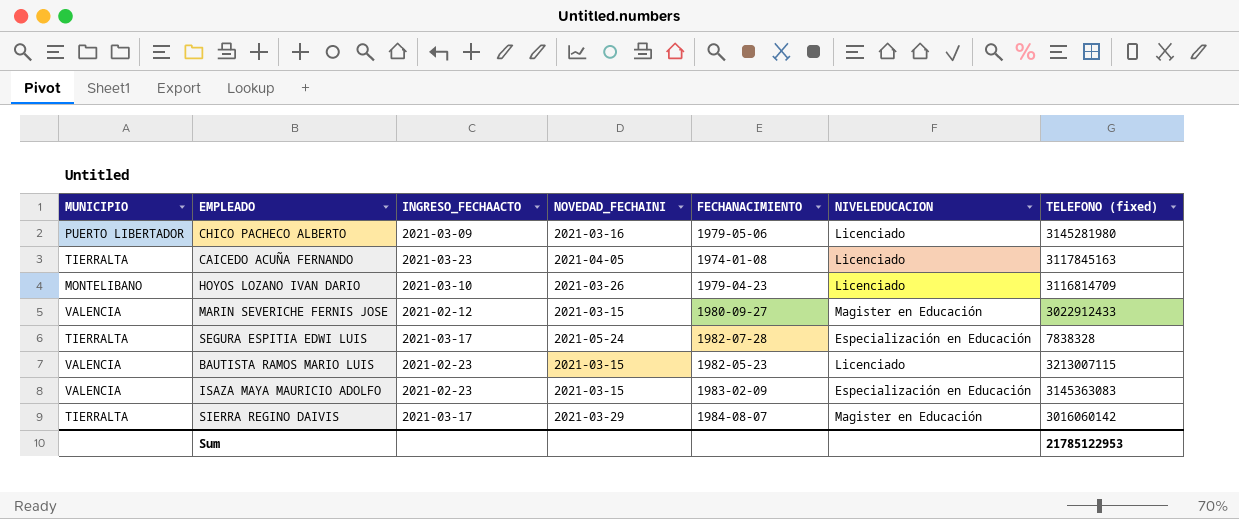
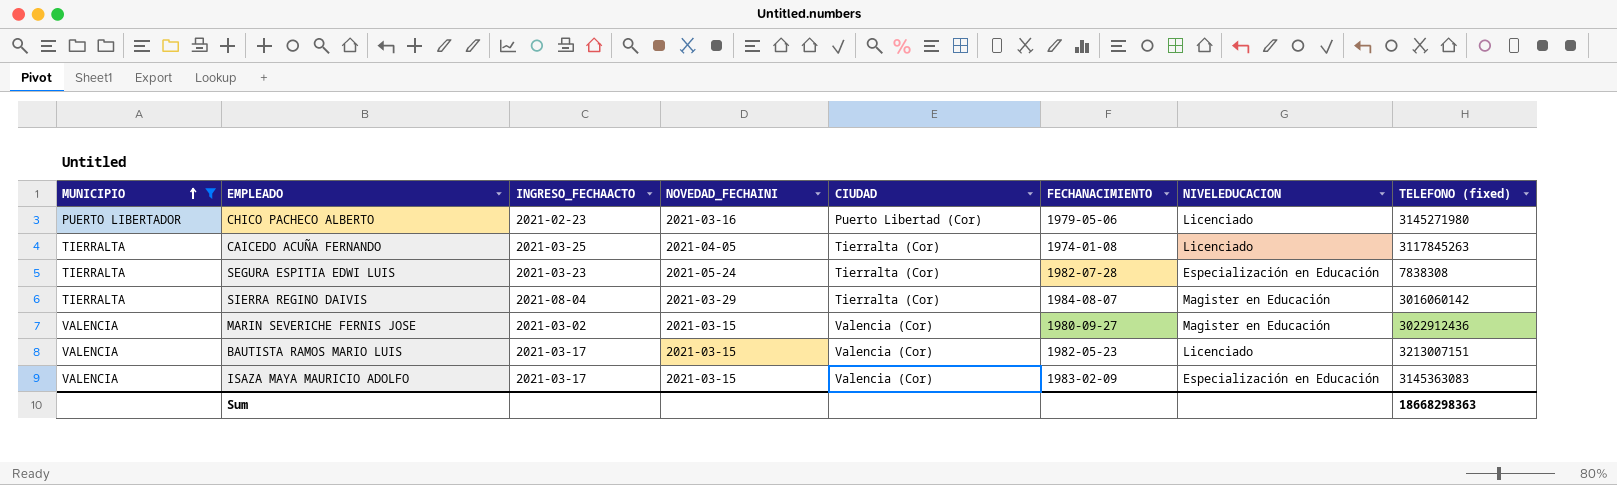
filter: none -> MUNICIPIO != MONTELIBANO
row order: none -> MUNICIPIO ascending
column CIUDAD | position: none -> 5
CHICO PACHECO ALBERTO | INGRESO_FECHAACTO: 2021-03-09 -> 2021-02-23
CHICO PACHECO ALBERTO | TELEFONO (fixed): 3145281980 -> 3145271980
CAICEDO ACUÑA FERNANDO | INGRESO_FECHAACTO: 2021-03-23 -> 2021-03-25
CAICEDO ACUÑA FERNANDO | TELEFONO (fixed): 3117845163 -> 3117845263
SEGURA ESPITIA EDWI LUIS | INGRESO_FECHAACTO: 2021-03-17 -> 2021-03-23
SEGURA ESPITIA EDWI LUIS | TELEFONO (fixed): 7838328 -> 7838308
SIERRA REGINO DAIVIS | INGRESO_FECHAACTO: 2021-03-17 -> 2021-08-04
MARIN SEVERICHE FERNIS JOSE | INGRESO_FECHAACTO: 2021-02-12 -> 2021-03-02
MARIN SEVERICHE FERNIS JOSE | TELEFONO (fixed): 3022912433 -> 3022912436
BAUTISTA RAMOS MARIO LUIS | INGRESO_FECHAACTO: 2021-02-23 -> 2021-03-17
BAUTISTA RAMOS MARIO LUIS | TELEFONO (fixed): 3213007115 -> 3213007151
ISAZA MAYA MAURICIO ADOLFO | INGRESO_FECHAACTO: 2021-02-23 -> 2021-03-17
Sum | TELEFONO (fixed): 21785122953 -> 18668298363

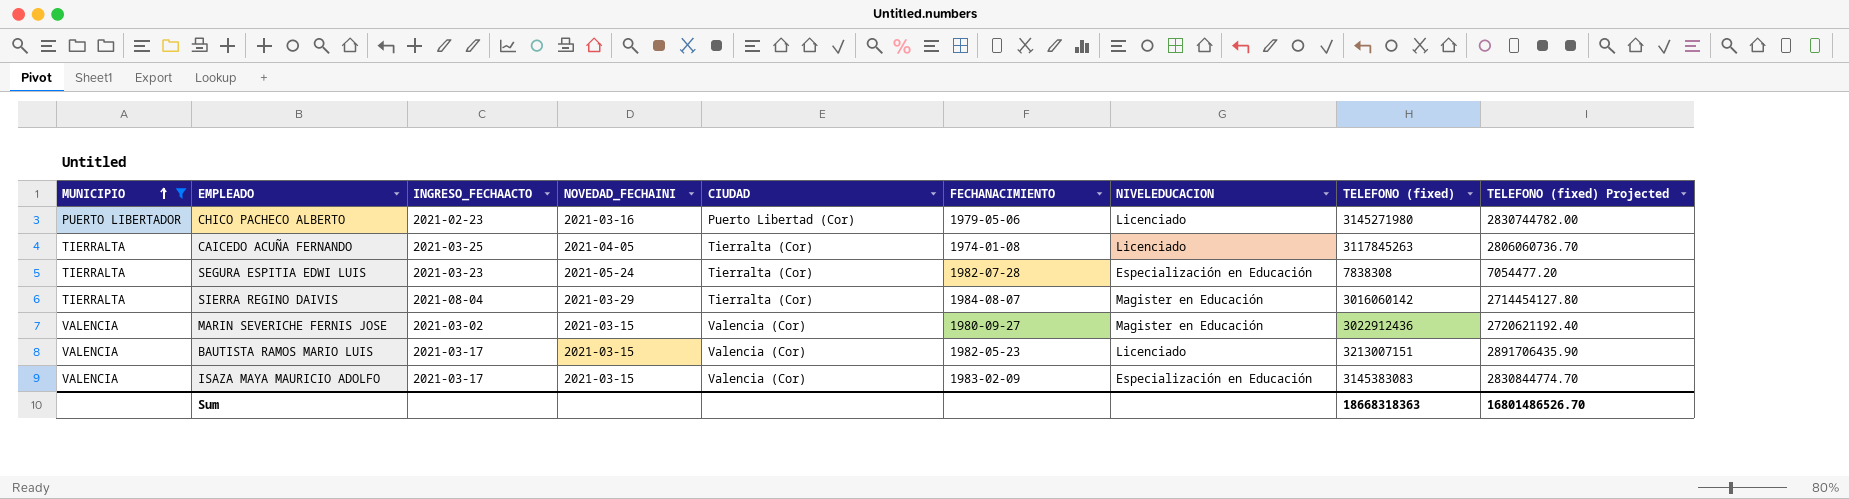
column TELEFONO (fixed) Projected | formula: none -> [TELEFONO (fixed)] * 0.9
ISAZA MAYA MAURICIO ADOLFO | TELEFONO (fixed): 3145363083 -> 3145383083
Sum | TELEFONO (fixed): 18668298363 -> 18668318363

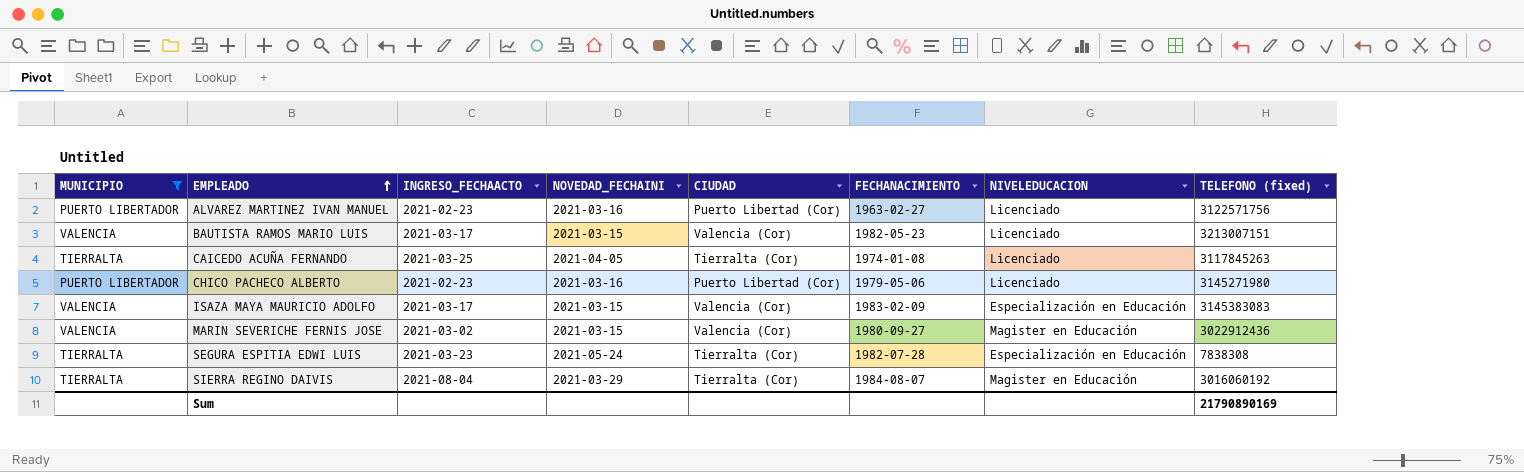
row order: MUNICIPIO ascending -> EMPLEADO ascending
column TELEFONO (fixed) Projected | formula: [TELEFONO (fixed)] * 0.9 -> none
row ALVAREZ MARTINEZ IVAN MANUEL: none -> PUERTO LIBERTADOR | 2021-02-23 | 2021-03-16 | Puerto Libertad (Cor) | 1963-02-27 | Licenciado | 3122571756
SIERRA REGINO DAIVIS | TELEFONO (fixed): 3016060142 -> 3016060192
Sum | TELEFONO (fixed): 18668318363 -> 21790890169

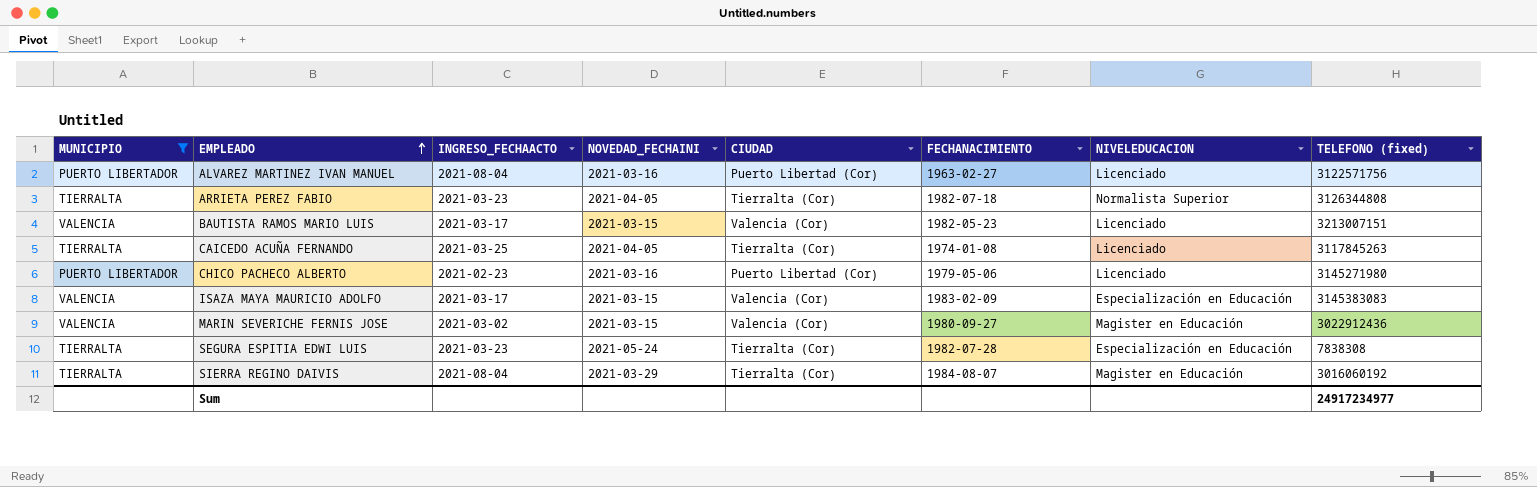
ALVAREZ MARTINEZ IVAN MANUEL | INGRESO_FECHAACTO: 2021-02-23 -> 2021-08-04
row ARRIETA PEREZ FABIO: none -> TIERRALTA | 2021-03-23 | 2021-04-05 | Tierralta (Cor) | 1982-07-18 | Normalista Superior | 3126344808
Sum | TELEFONO (fixed): 21790890169 -> 24917234977

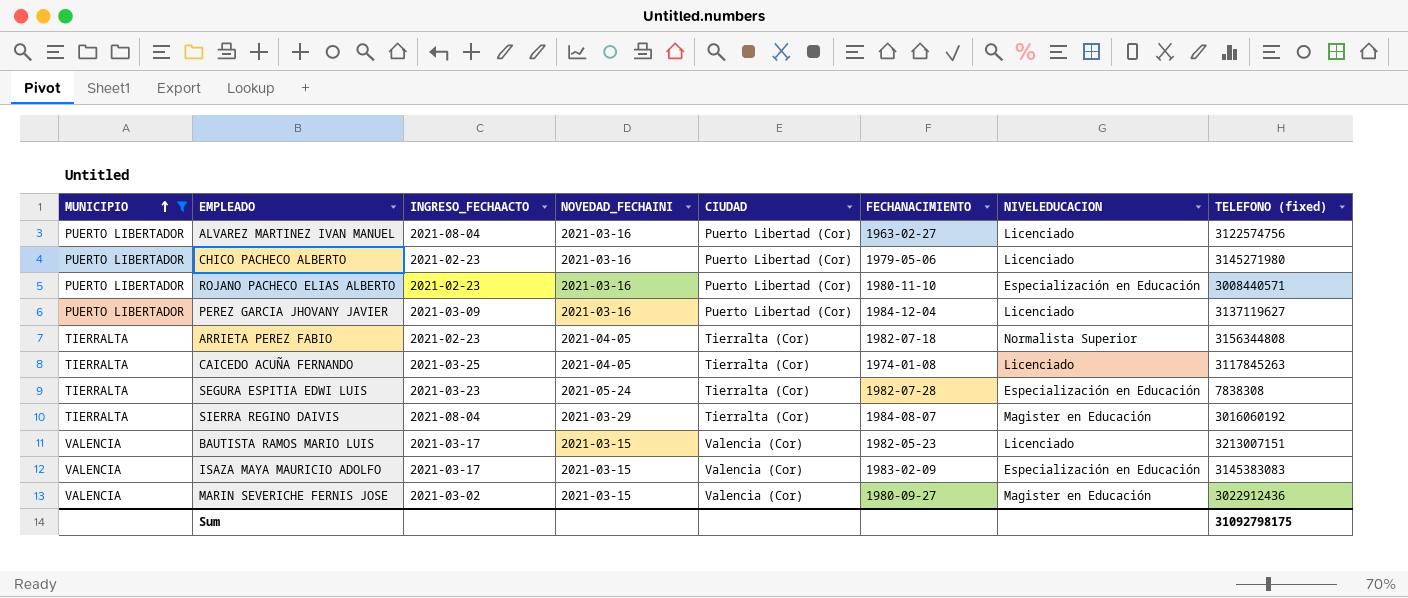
row order: EMPLEADO ascending -> MUNICIPIO ascending
ALVAREZ MARTINEZ IVAN MANUEL | TELEFONO (fixed): 3122571756 -> 3122574756
row ROJANO PACHECO ELIAS ALBERTO: none -> PUERTO LIBERTADOR | 2021-02-23 | 2021-03-16 | Puerto Libertad (Cor) | 1980-11-10 | Especialización en Educación | 3008440571
row PEREZ GARCIA JHOVANY JAVIER: none -> PUERTO LIBERTADOR | 2021-03-09 | 2021-03-16 | Puerto Libertad (Cor) | 1984-12-04 | Licenciado | 3137119627
ARRIETA PEREZ FABIO | INGRESO_FECHAACTO: 2021-03-23 -> 2021-02-23
ARRIETA PEREZ FABIO | TELEFONO (fixed): 3126344808 -> 3156344808
Sum | TELEFONO (fixed): 24917234977 -> 31092798175

